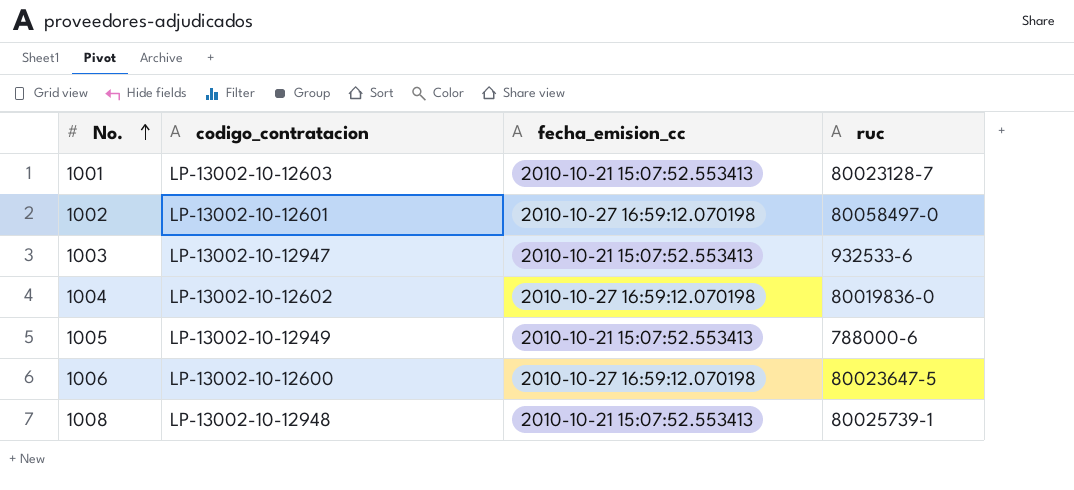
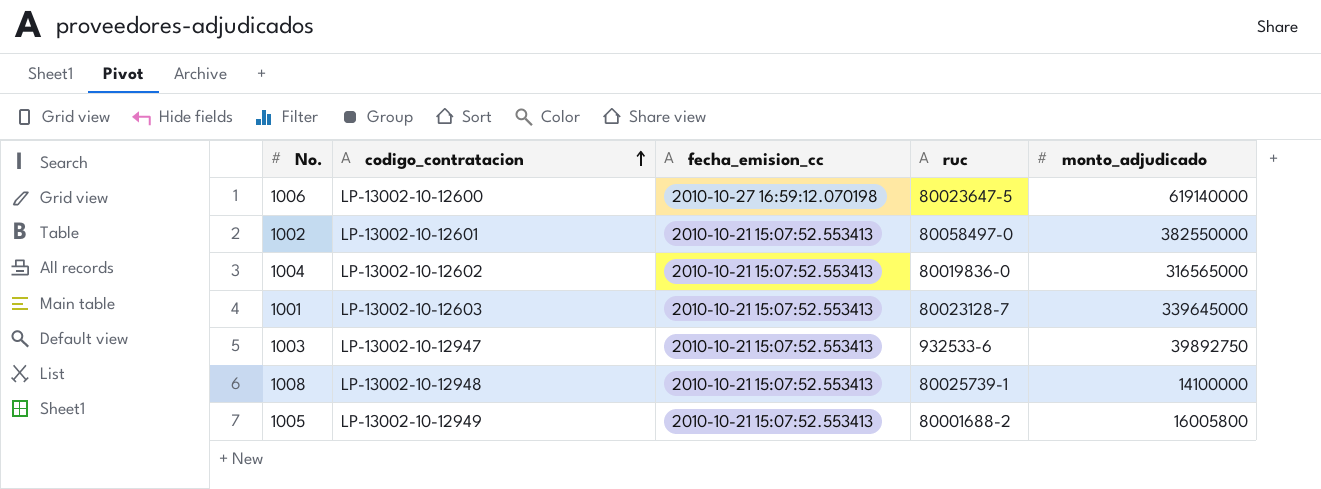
row order: No. ascending -> codigo_contratacion ascending
column monto_adjudicado | position: none -> 5
1002 | fecha_emision_cc: 2010-10-27 16:59:12.070198 -> 2010-10-21 15:07:52.553413
1004 | fecha_emision_cc: 2010-10-27 16:59:12.070198 -> 2010-10-21 15:07:52.553413
1005 | ruc: 788000-6 -> 80001688-2

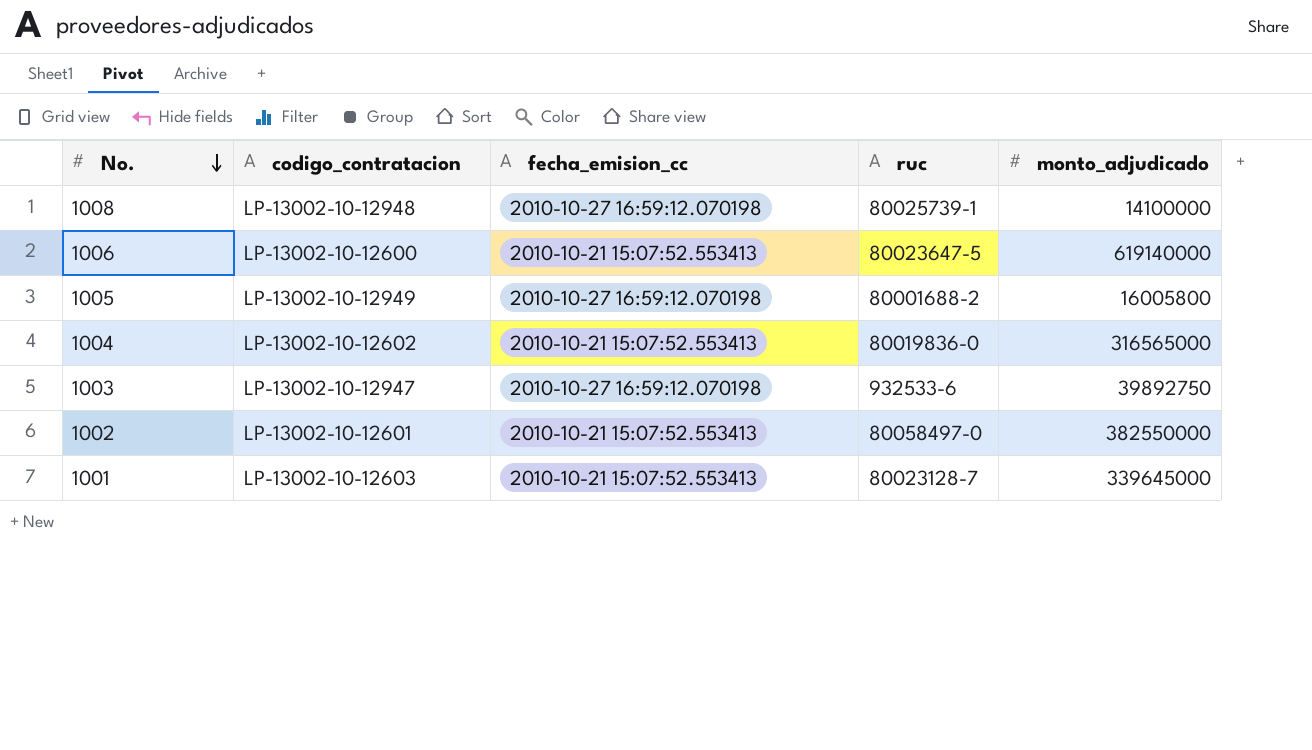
row order: codigo_contratacion ascending -> No. descending
1008 | fecha_emision_cc: 2010-10-21 15:07:52.553413 -> 2010-10-27 16:59:12.070198
1006 | fecha_emision_cc: 2010-10-27 16:59:12.070198 -> 2010-10-21 15:07:52.553413
1005 | fecha_emision_cc: 2010-10-21 15:07:52.553413 -> 2010-10-27 16:59:12.070198
1003 | fecha_emision_cc: 2010-10-21 15:07:52.553413 -> 2010-10-27 16:59:12.070198

